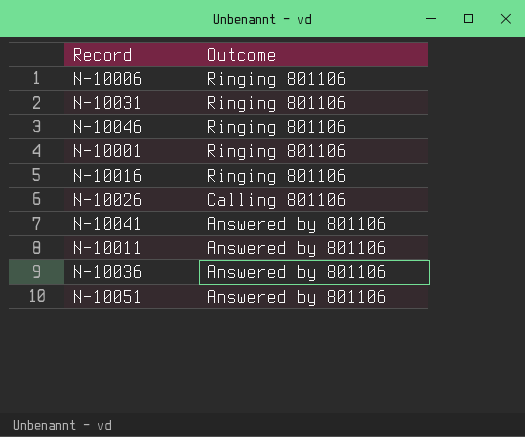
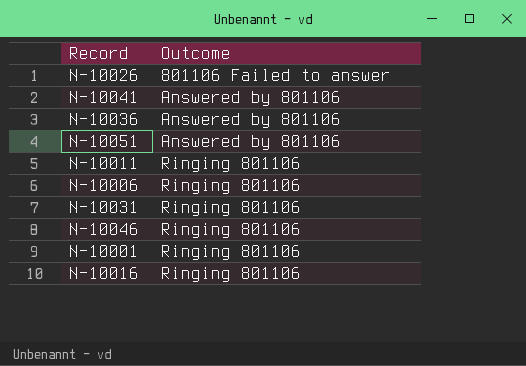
row order: Outcome descending -> Outcome ascending
N-10026 | Outcome: Calling 801106 -> 801106 Failed to answer
N-10011 | Outcome: Answered by 801106 -> Ringing 801106

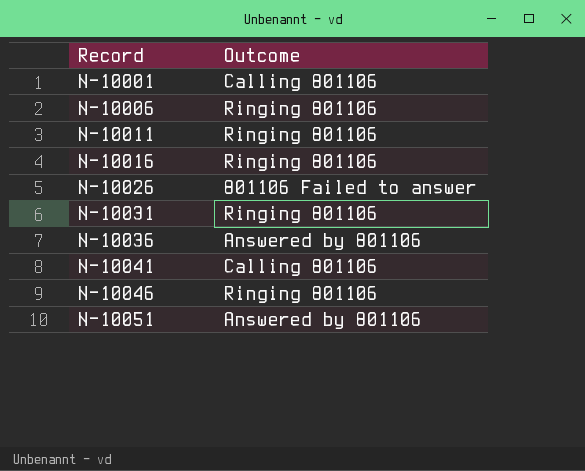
row order: Outcome ascending -> Record ascending
N-10001 | Outcome: Ringing 801106 -> Calling 801106
N-10041 | Outcome: Answered by 801106 -> Calling 801106

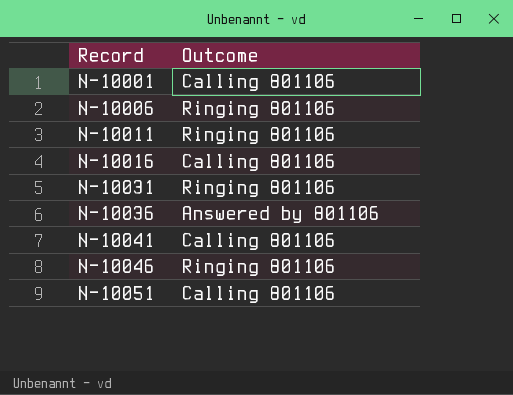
row N-10026: 801106 Failed to answer -> none
N-10016 | Outcome: Ringing 801106 -> Calling 801106
N-10051 | Outcome: Answered by 801106 -> Calling 801106

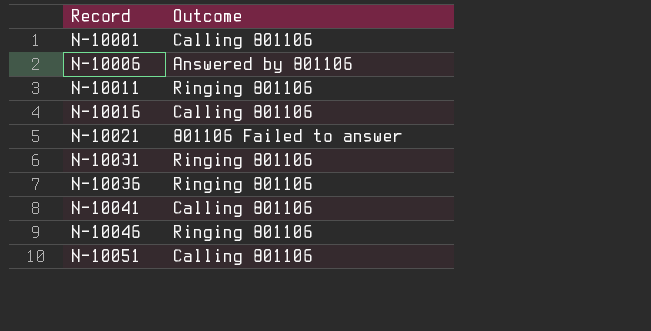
N-10006 | Outcome: Ringing 801106 -> Answered by 801106
row N-10021: none -> 801106 Failed to answer
N-10036 | Outcome: Answered by 801106 -> Ringing 801106

